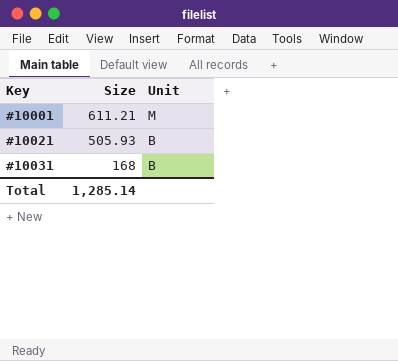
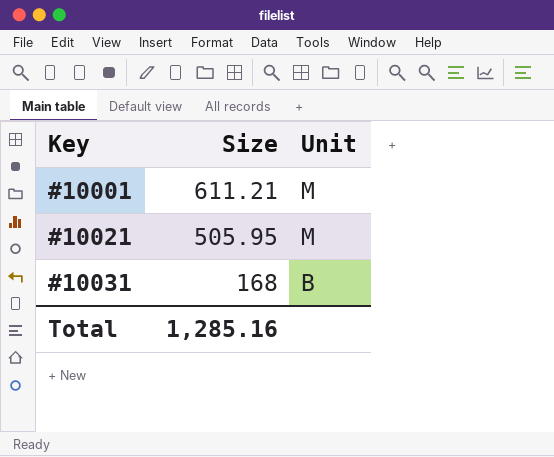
#10021 | Size: 505.93 -> 505.95
#10021 | Unit: B -> M
Total | Size: 1,285.14 -> 1,285.16

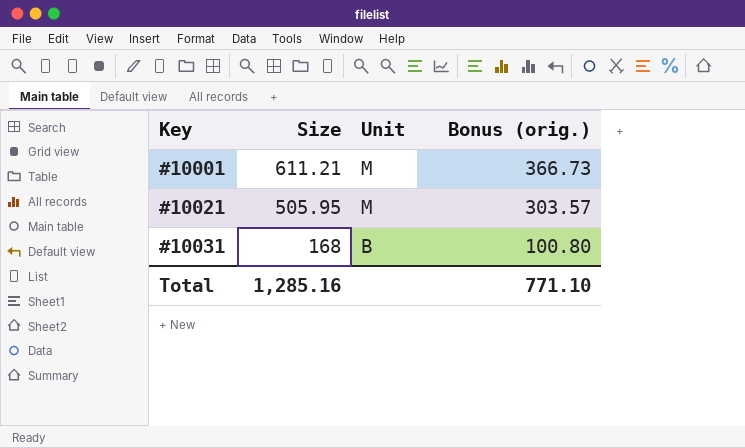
column Bonus (orig.) | formula: none -> [Size] * 0.6

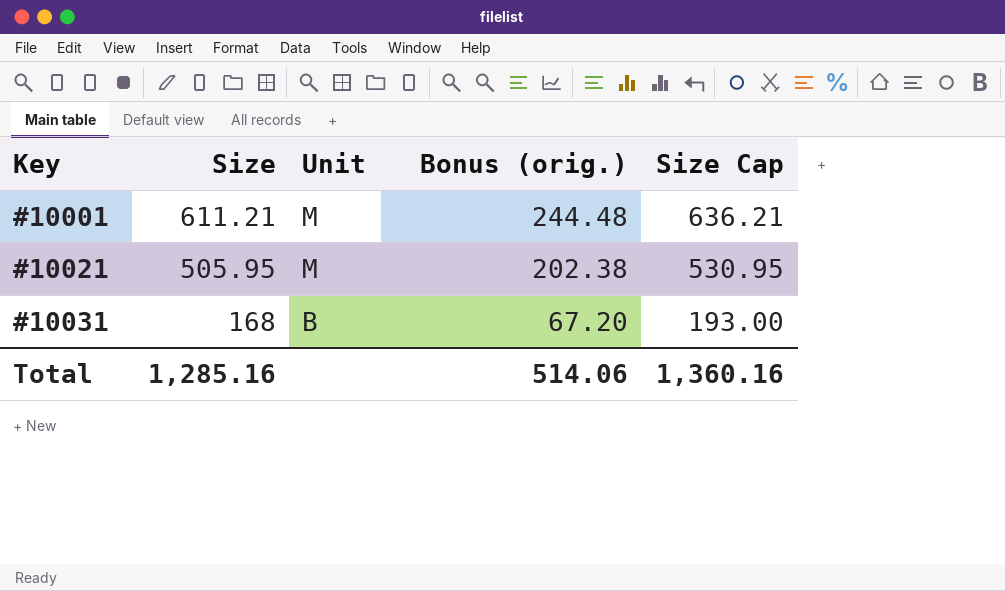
column Bonus (orig.) | formula: [Size] * 0.6 -> [Size] * 0.4
column Size Cap | formula: none -> [Size] + 25
Total | Bonus (orig.): 771.10 -> 514.06

